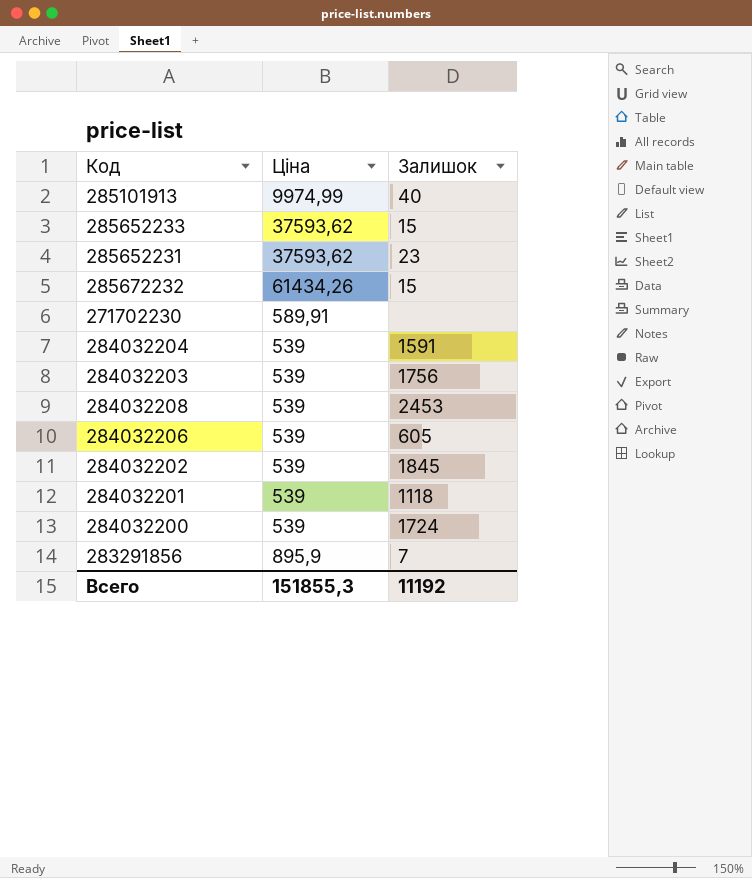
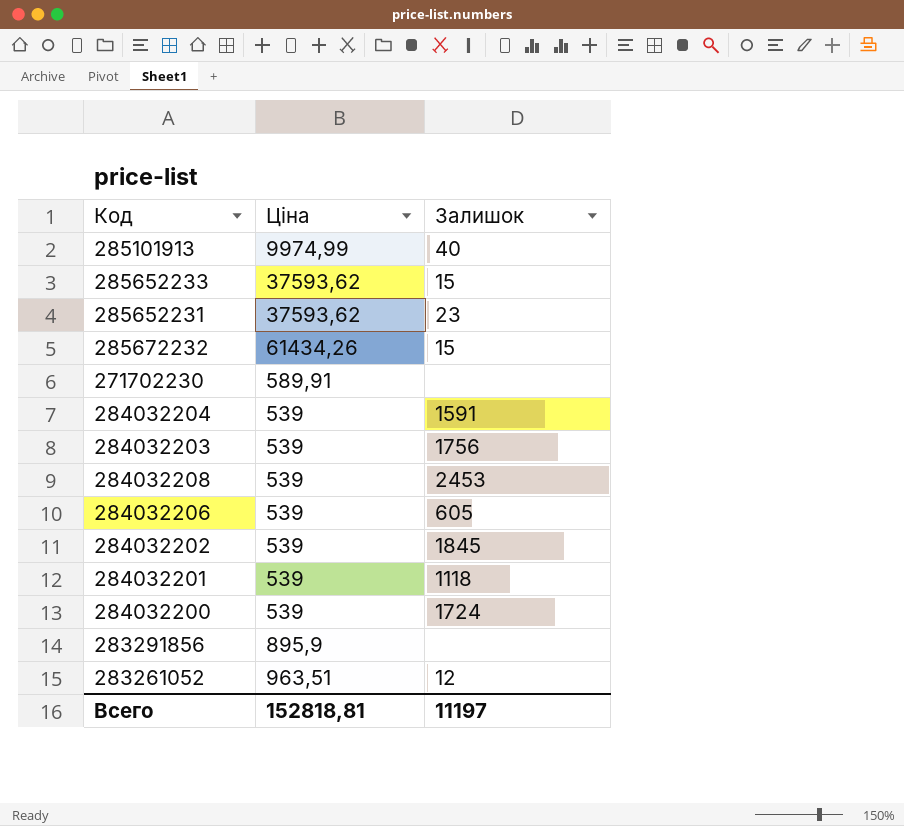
283291856 | Залишок: 7 -> none
row 283261052: none -> 963,51 | 12
Всего | Ціна: 151855,3 -> 152818,81
Всего | Залишок: 11192 -> 11197

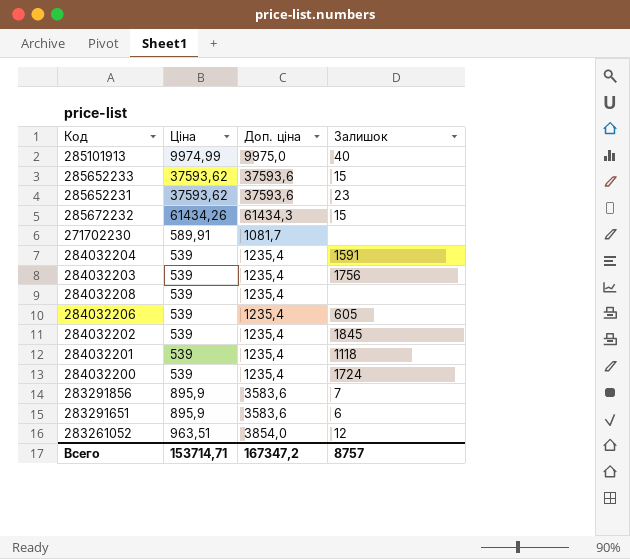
column Доп. ціна | position: none -> 3
284032208 | Залишок: 2453 -> none
283291856 | Залишок: none -> 7
row 283291651: none -> 895,9 | 3583,6 | 6
Всего | Ціна: 152818,81 -> 153714,71
Всего | Залишок: 11197 -> 8757

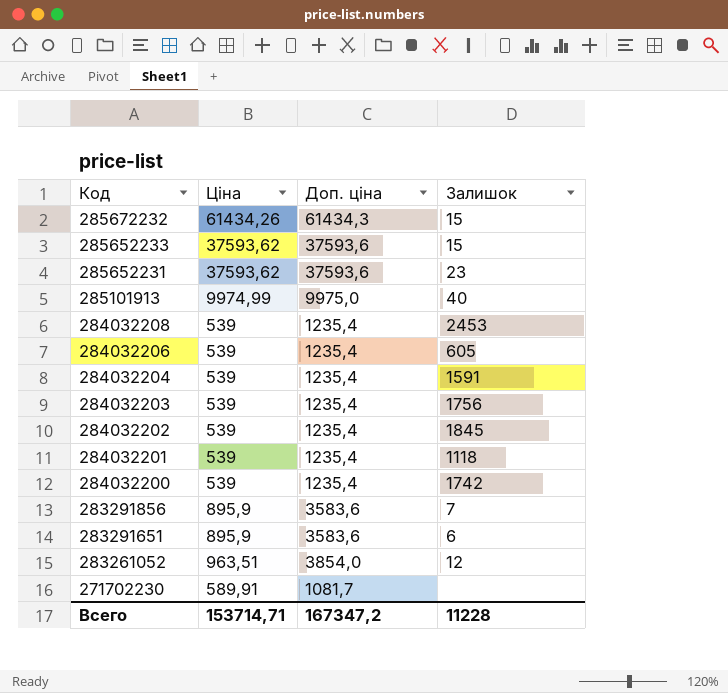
row order: none -> Код descending
284032208 | Залишок: none -> 2453
284032200 | Залишок: 1724 -> 1742
Всего | Залишок: 8757 -> 11228

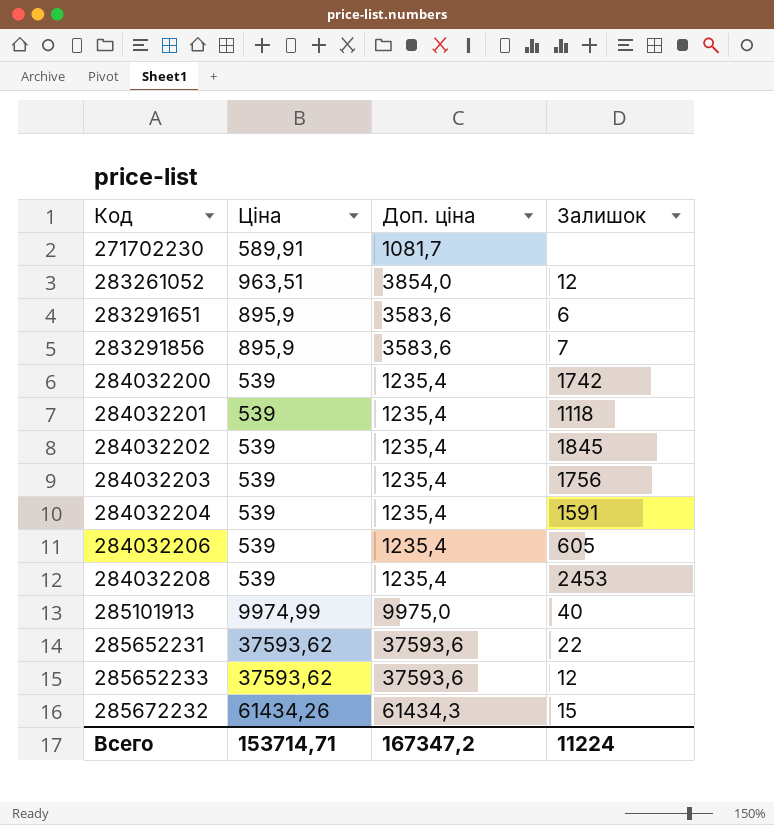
row order: Код descending -> Код ascending
285652231 | Залишок: 23 -> 22
285652233 | Залишок: 15 -> 12
Всего | Залишок: 11228 -> 11224

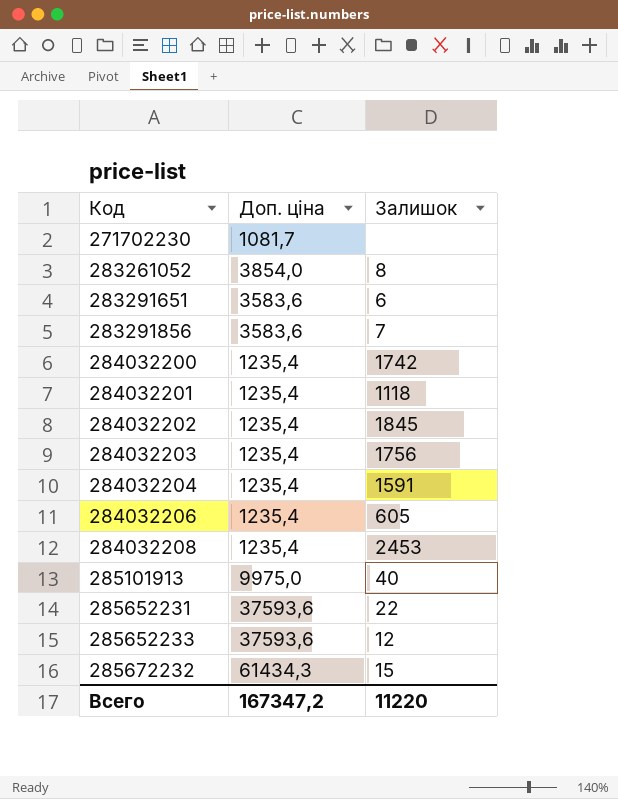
column Ціна | position: 2 -> none
283261052 | Залишок: 12 -> 8
Всего | Залишок: 11224 -> 11220

